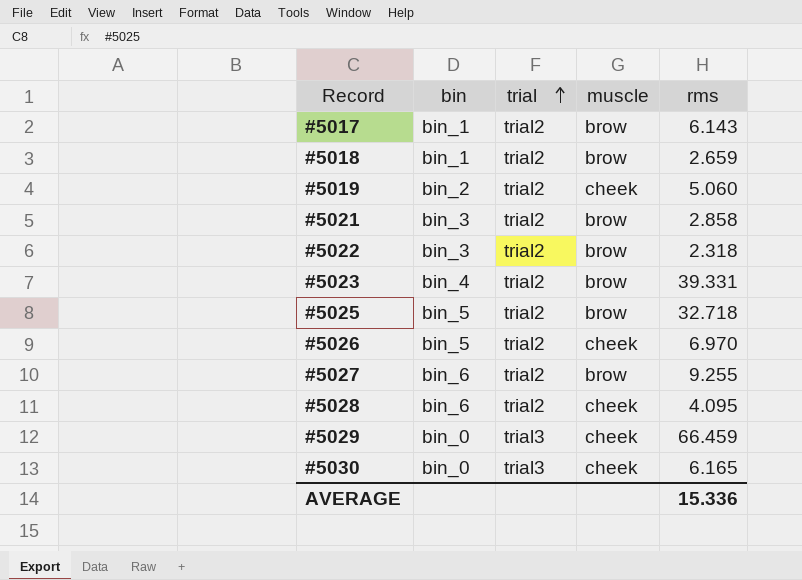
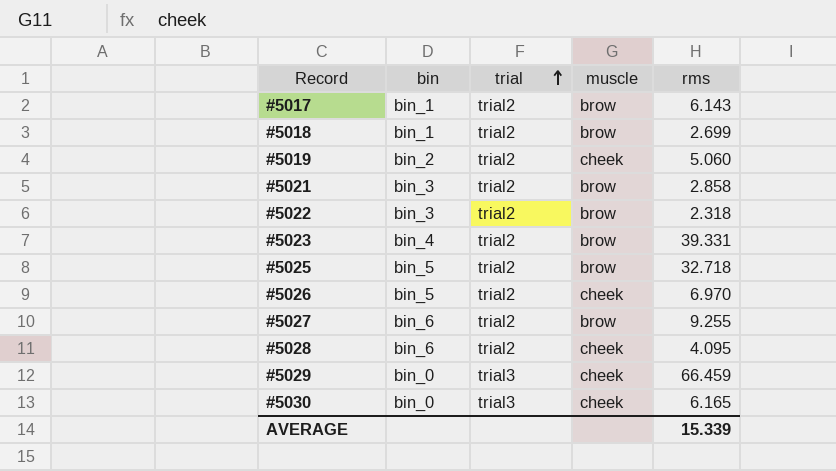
#5018 | rms: 2.659 -> 2.699
AVERAGE | rms: 15.336 -> 15.339

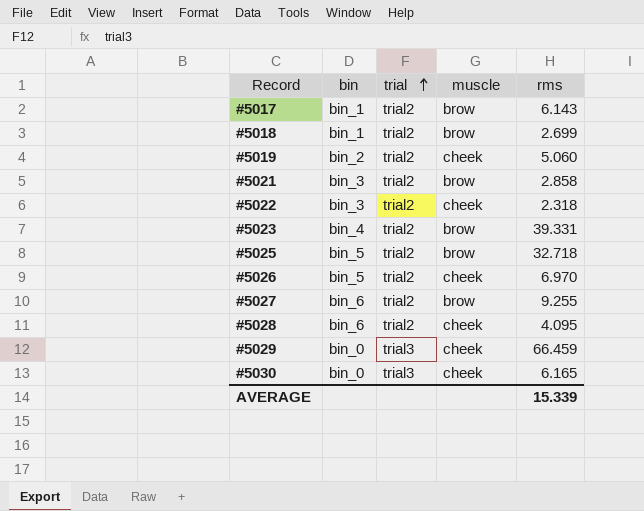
#5022 | muscle: brow -> cheek

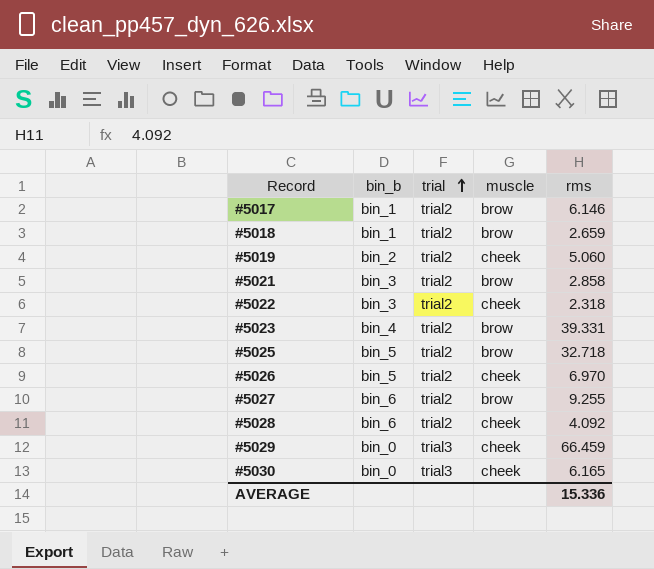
column name: bin -> bin_b
#5017 | rms: 6.143 -> 6.146
#5018 | rms: 2.699 -> 2.659
#5028 | rms: 4.095 -> 4.092
AVERAGE | rms: 15.339 -> 15.336

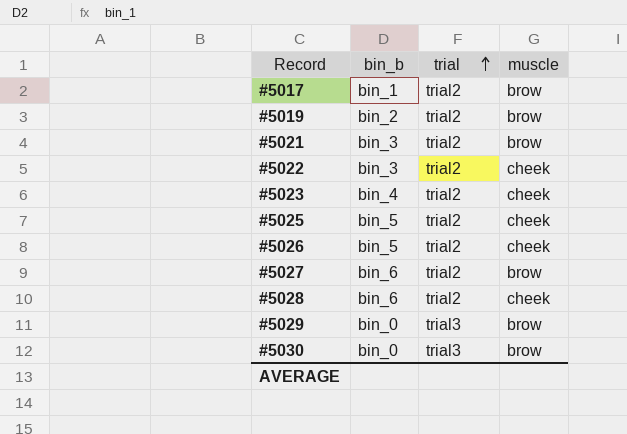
column rms | position: 5 -> none
row #5018: bin_1 | trial2 | brow | 2.659 -> none
#5019 | muscle: cheek -> brow
#5023 | muscle: brow -> cheek
#5025 | muscle: brow -> cheek
#5029 | muscle: cheek -> brow
#5030 | muscle: cheek -> brow

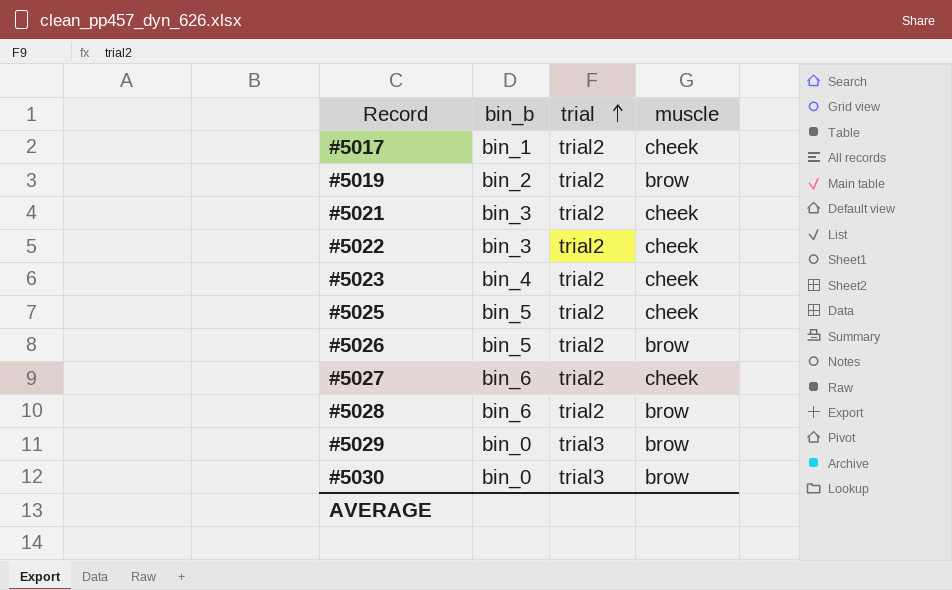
#5017 | muscle: brow -> cheek
#5021 | muscle: brow -> cheek
#5026 | muscle: cheek -> brow
#5027 | muscle: brow -> cheek
#5028 | muscle: cheek -> brow

